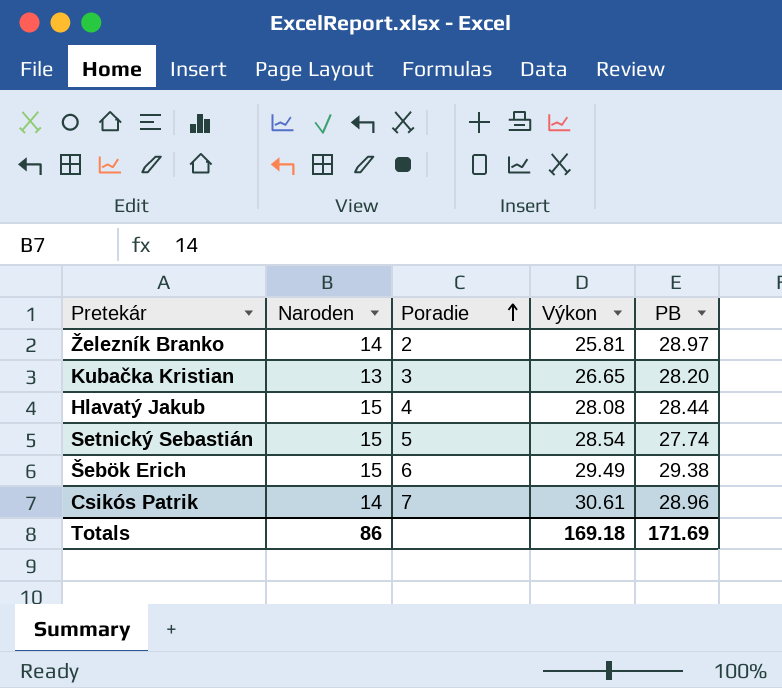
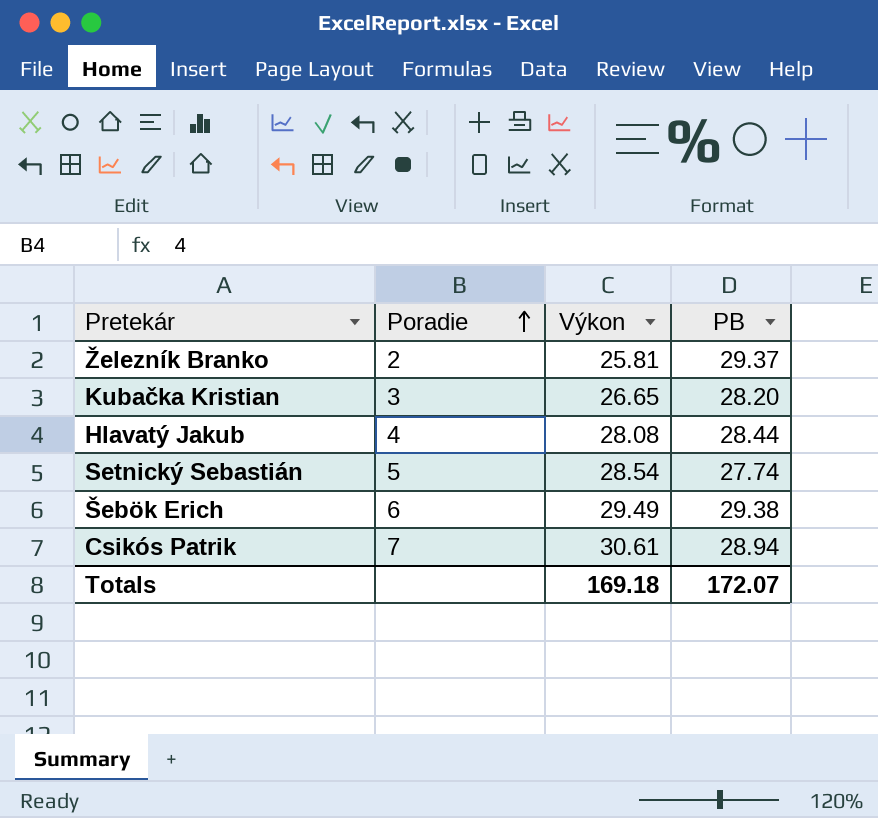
column Naroden | position: 2 -> none
Železník Branko | PB: 28.97 -> 29.37
Csikós Patrik | PB: 28.96 -> 28.94
Totals | PB: 171.69 -> 172.07

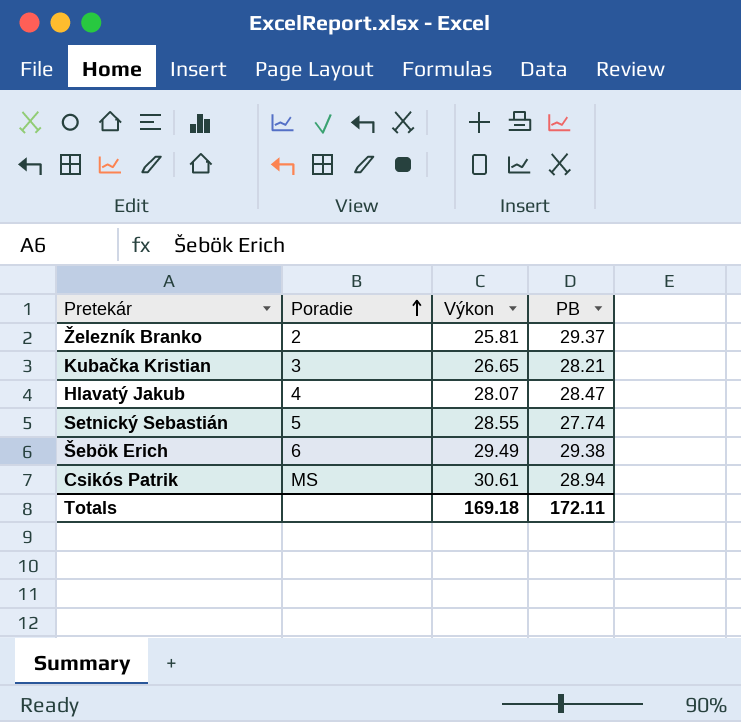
Kubačka Kristian | PB: 28.20 -> 28.21
Hlavatý Jakub | Výkon: 28.08 -> 28.07
Hlavatý Jakub | PB: 28.44 -> 28.47
Setnický Sebastián | Výkon: 28.54 -> 28.55
Csikós Patrik | Poradie: 7 -> MS
Totals | PB: 172.07 -> 172.11

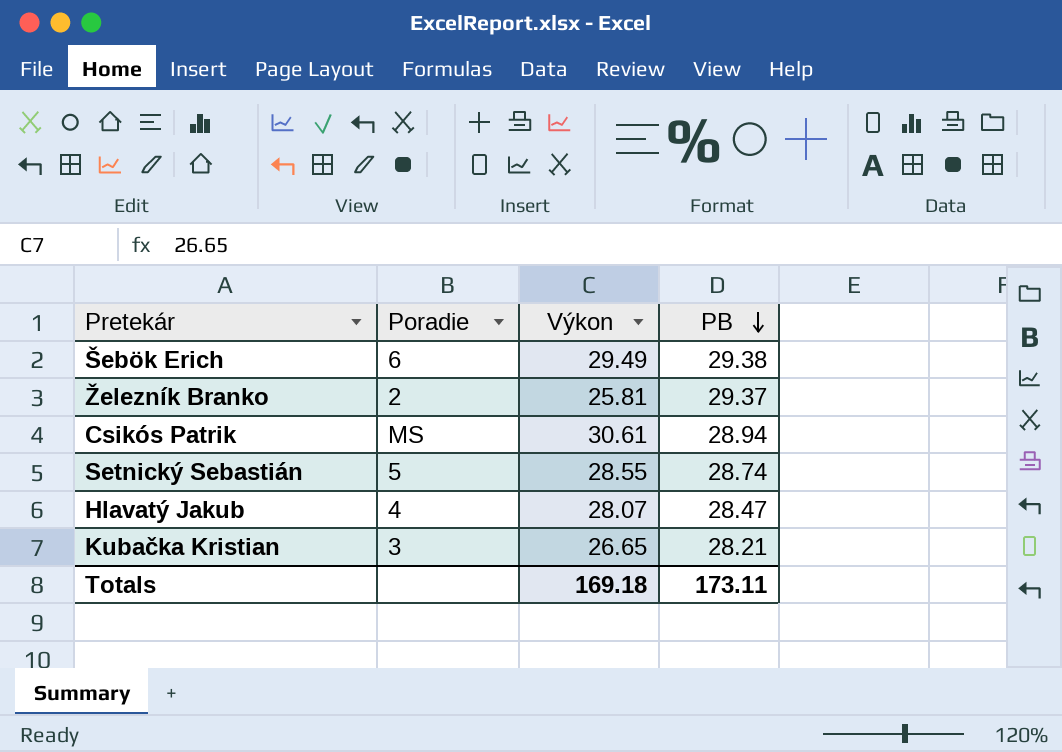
row order: Poradie ascending -> PB descending
Setnický Sebastián | PB: 27.74 -> 28.74
Totals | PB: 172.11 -> 173.11

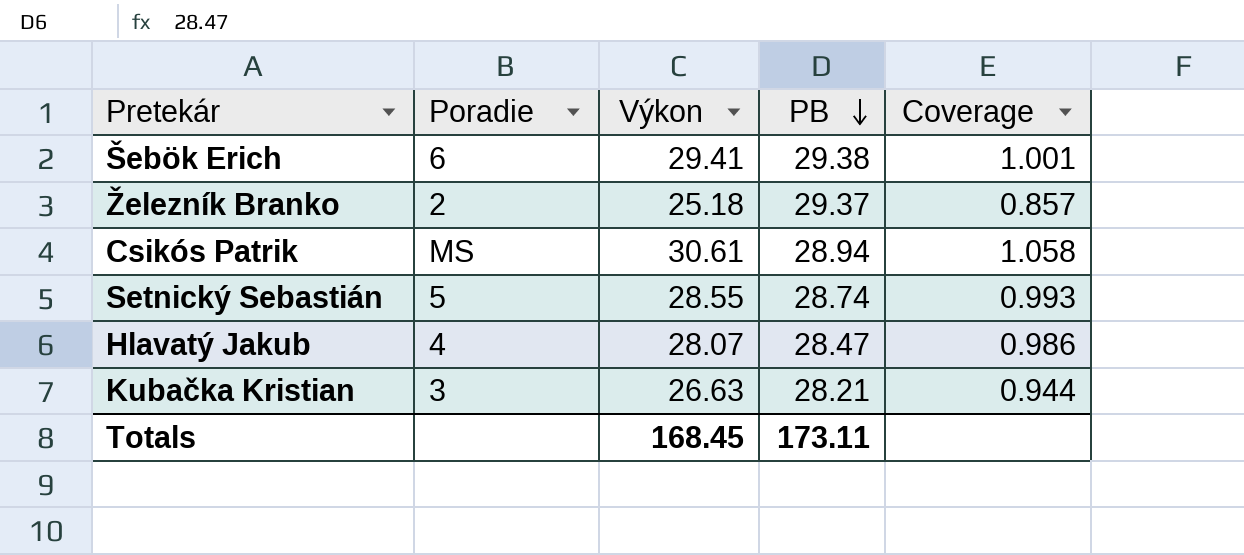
column Coverage | formula: none -> [Výkon] / [PB]
Šebök Erich | Výkon: 29.49 -> 29.41
Železník Branko | Výkon: 25.81 -> 25.18
Kubačka Kristian | Výkon: 26.65 -> 26.63
Totals | Výkon: 169.18 -> 168.45

